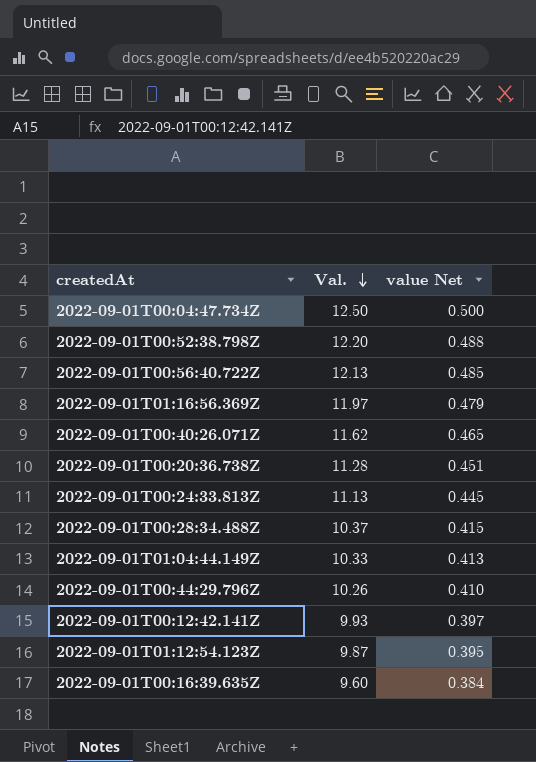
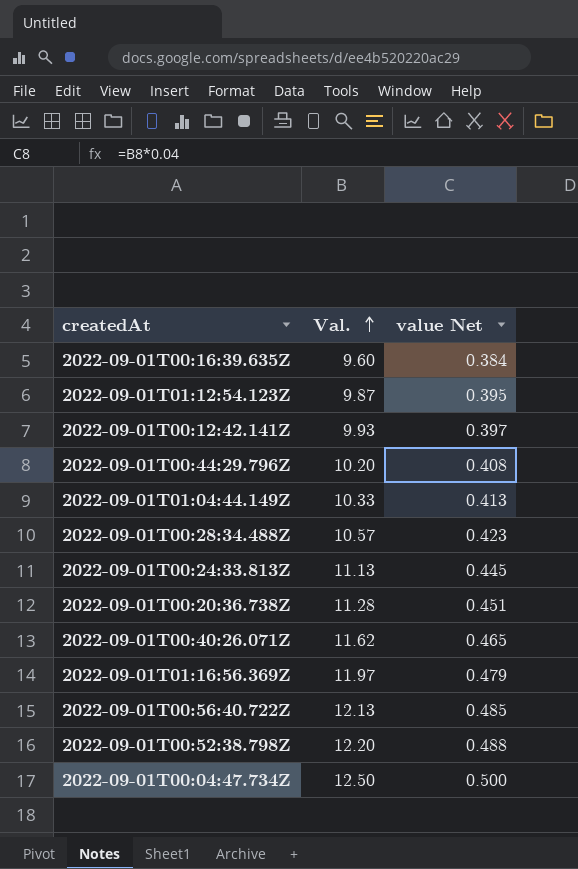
row order: Val. descending -> Val. ascending
2022-09-01T00:44:29.796Z | Val.: 10.26 -> 10.20
2022-09-01T00:44:29.796Z | value Net: 0.410 -> 0.408
2022-09-01T00:28:34.488Z | Val.: 10.37 -> 10.57
2022-09-01T00:28:34.488Z | value Net: 0.415 -> 0.423

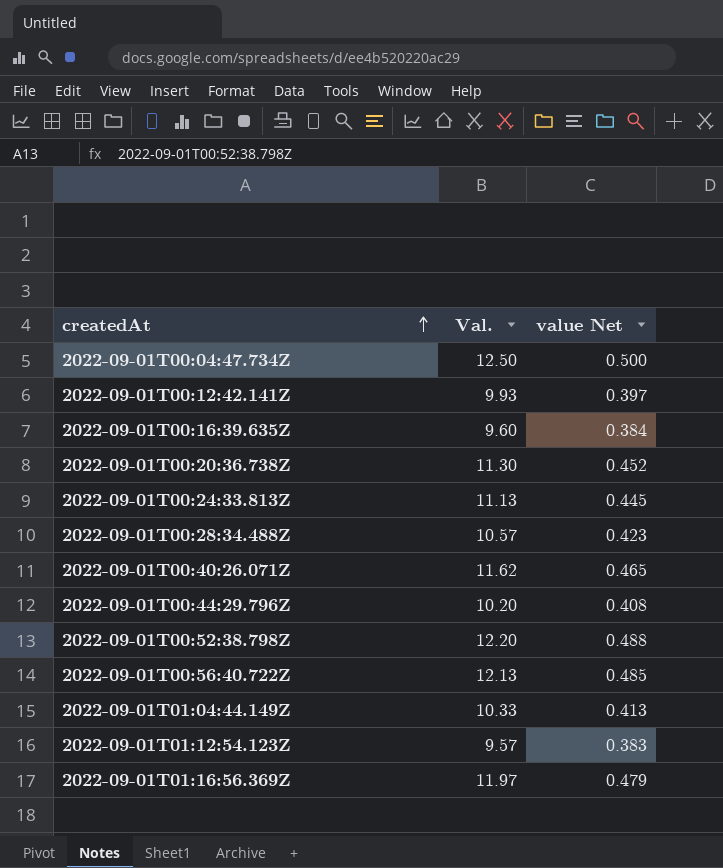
row order: Val. ascending -> createdAt ascending
2022-09-01T00:20:36.738Z | Val.: 11.28 -> 11.30
2022-09-01T00:20:36.738Z | value Net: 0.451 -> 0.452
2022-09-01T01:12:54.123Z | Val.: 9.87 -> 9.57
2022-09-01T01:12:54.123Z | value Net: 0.395 -> 0.383

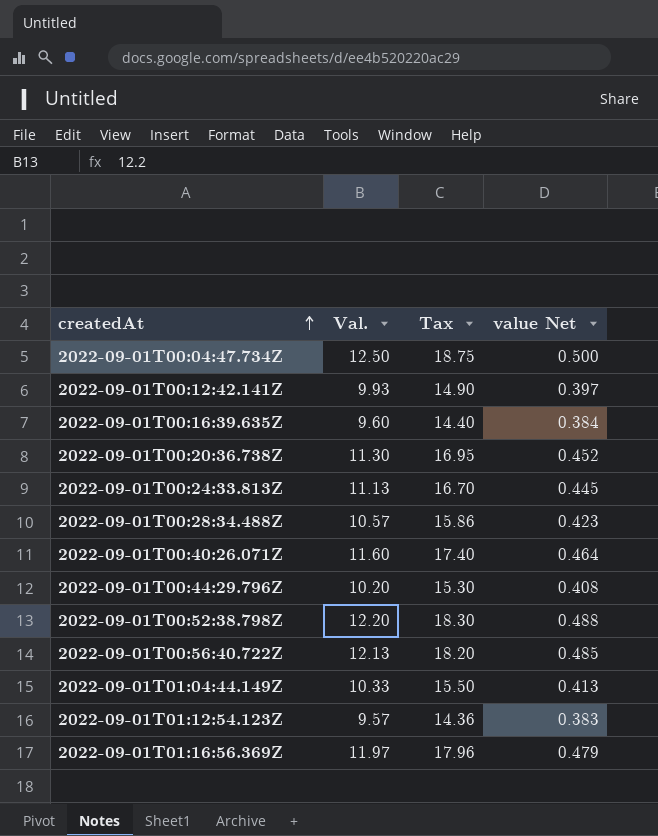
column Tax | formula: none -> [Val.] * 1.5
2022-09-01T00:40:26.071Z | Val.: 11.62 -> 11.60
2022-09-01T00:40:26.071Z | value Net: 0.465 -> 0.464

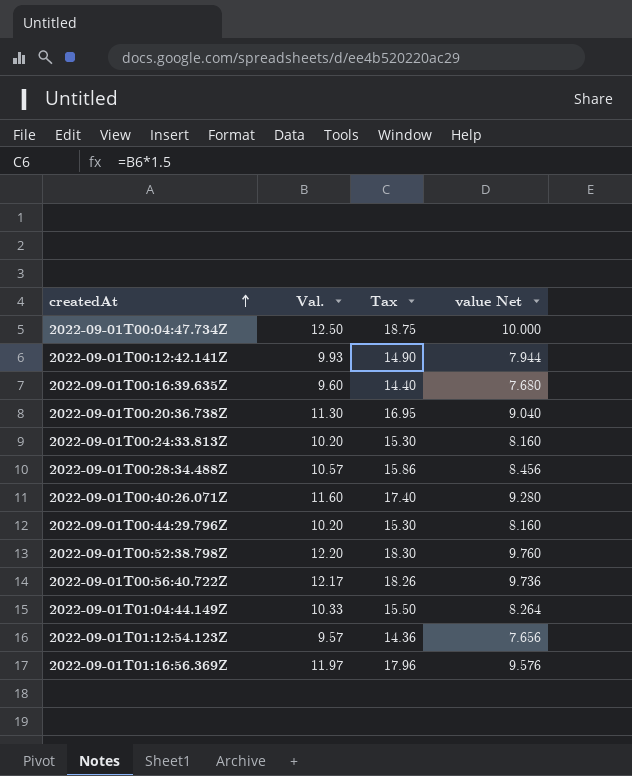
column value Net | formula: [Val.] * 0.04 -> [Val.] * 0.8
2022-09-01T00:24:33.813Z | Val.: 11.13 -> 10.20
2022-09-01T00:24:33.813Z | Tax: 16.70 -> 15.30
2022-09-01T00:56:40.722Z | Val.: 12.13 -> 12.17
2022-09-01T00:56:40.722Z | Tax: 18.20 -> 18.26

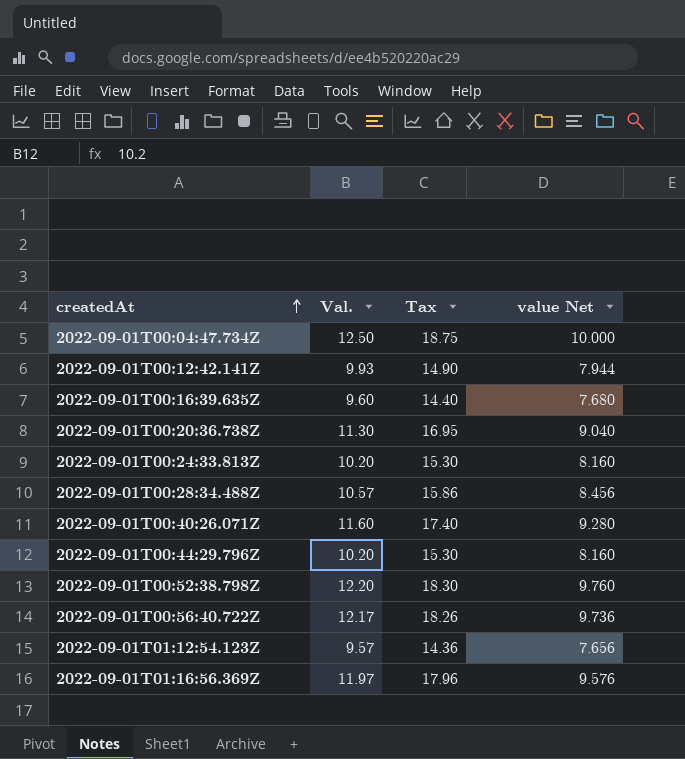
row 2022-09-01T01:04:44.149Z: 10.33 | 15.50 | 8.264 -> none

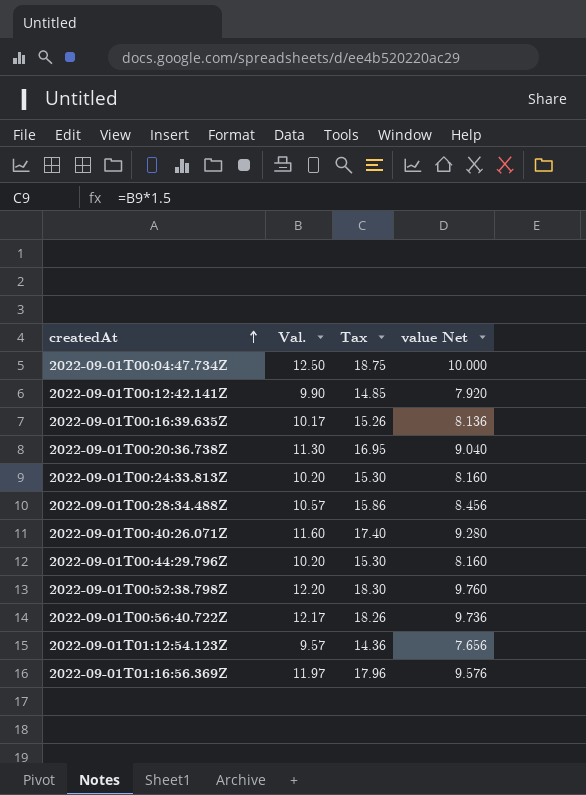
2022-09-01T00:12:42.141Z | Val.: 9.93 -> 9.90
2022-09-01T00:12:42.141Z | Tax: 14.90 -> 14.85
2022-09-01T00:12:42.141Z | value Net: 7.944 -> 7.920
2022-09-01T00:16:39.635Z | Val.: 9.60 -> 10.17
2022-09-01T00:16:39.635Z | Tax: 14.40 -> 15.26
2022-09-01T00:16:39.635Z | value Net: 7.680 -> 8.136

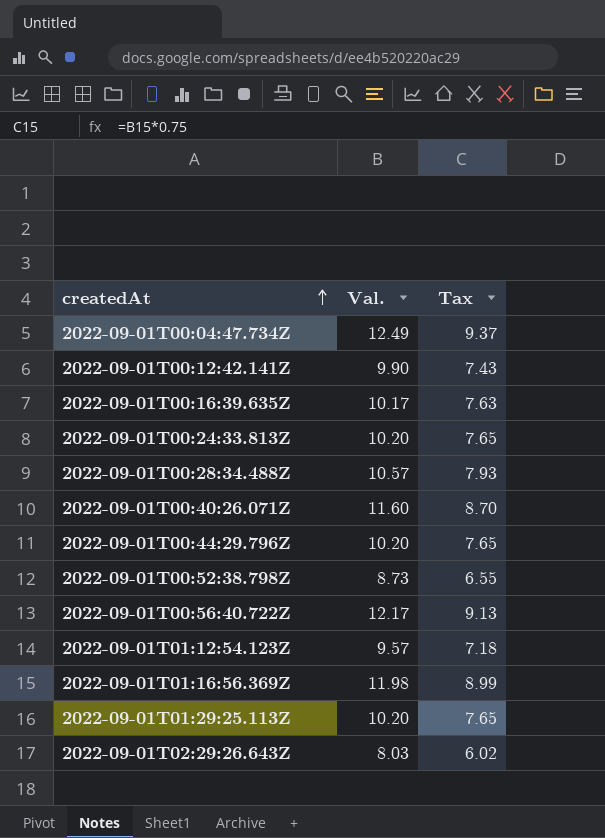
column value Net | formula: [Val.] * 0.8 -> none
column Tax | formula: [Val.] * 1.5 -> [Val.] * 0.75
row 2022-09-01T00:20:36.738Z: 11.30 | 16.95 | 9.040 -> none
2022-09-01T00:04:47.734Z | Val.: 12.50 -> 12.49
2022-09-01T00:52:38.798Z | Val.: 12.20 -> 8.73
2022-09-01T01:16:56.369Z | Val.: 11.97 -> 11.98
row 2022-09-01T01:29:25.113Z: none -> 10.20 | 7.65
row 2022-09-01T02:29:26.643Z: none -> 8.03 | 6.02

